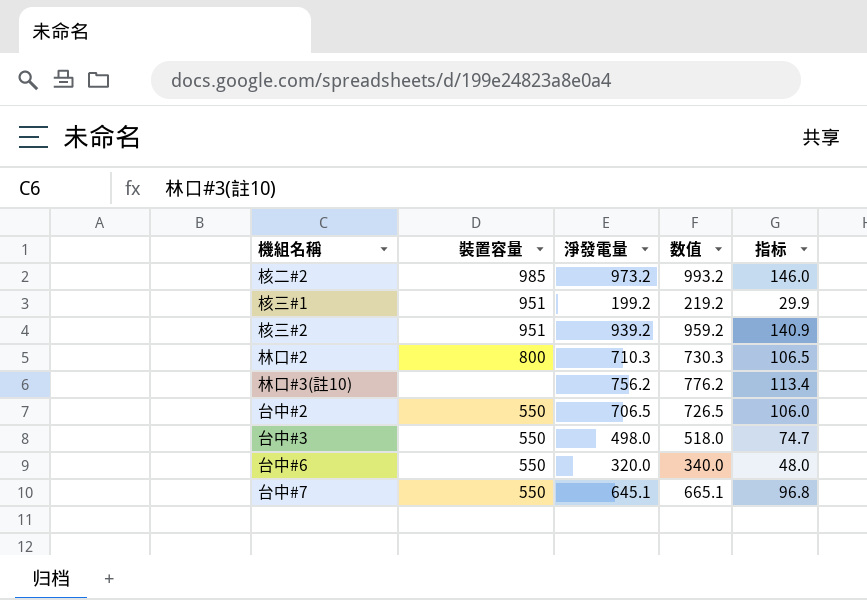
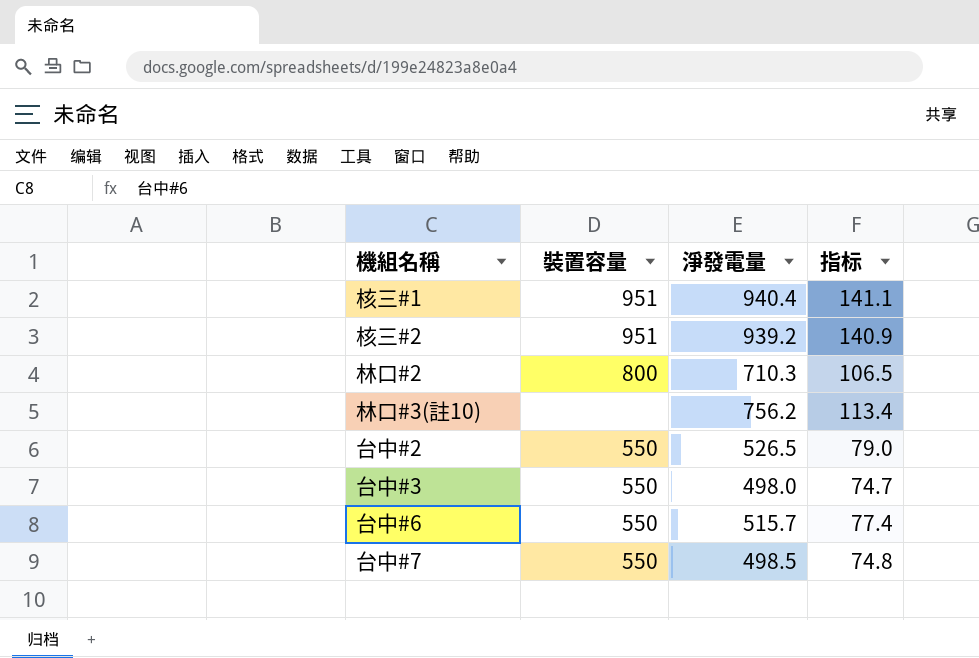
column 数值 | formula: [淨發電量] + 20 -> none
row 核二#2: 985 | 973.2 | 993.2 | 146.0 -> none
核三#1 | 淨發電量: 199.2 -> 940.4
核三#1 | 指标: 29.9 -> 141.1
台中#2 | 淨發電量: 706.5 -> 526.5
台中#2 | 指标: 106.0 -> 79.0
台中#6 | 淨發電量: 320.0 -> 515.7
台中#6 | 指标: 48.0 -> 77.4
台中#7 | 淨發電量: 645.1 -> 498.5
台中#7 | 指标: 96.8 -> 74.8

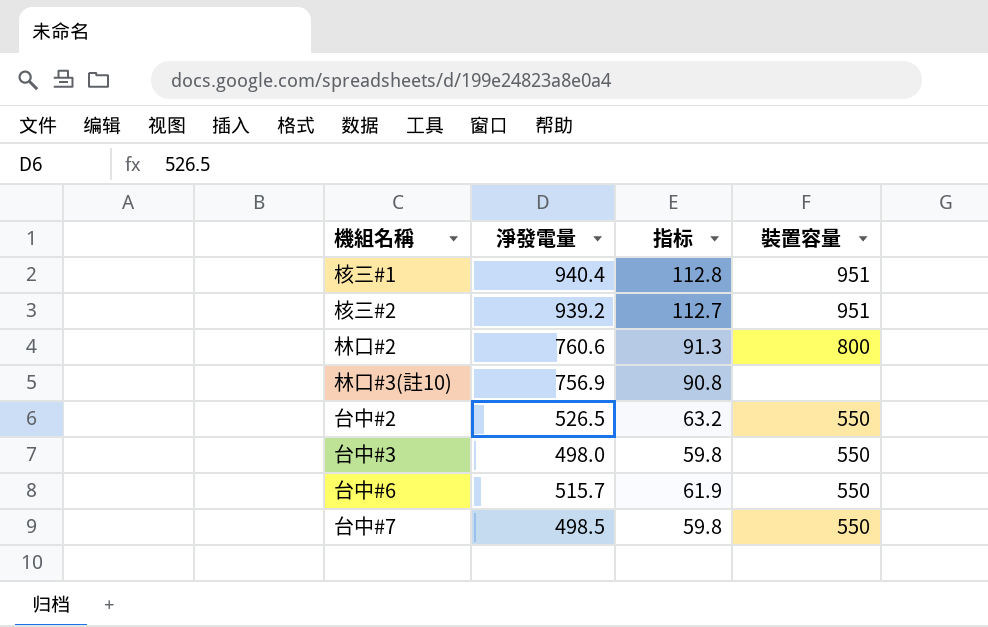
column 指标 | formula: [淨發電量] * 0.15 -> [淨發電量] * 0.12
column 裝置容量 | position: 2 -> 4
林口#2 | 淨發電量: 710.3 -> 760.6
林口#3(註10) | 淨發電量: 756.2 -> 756.9

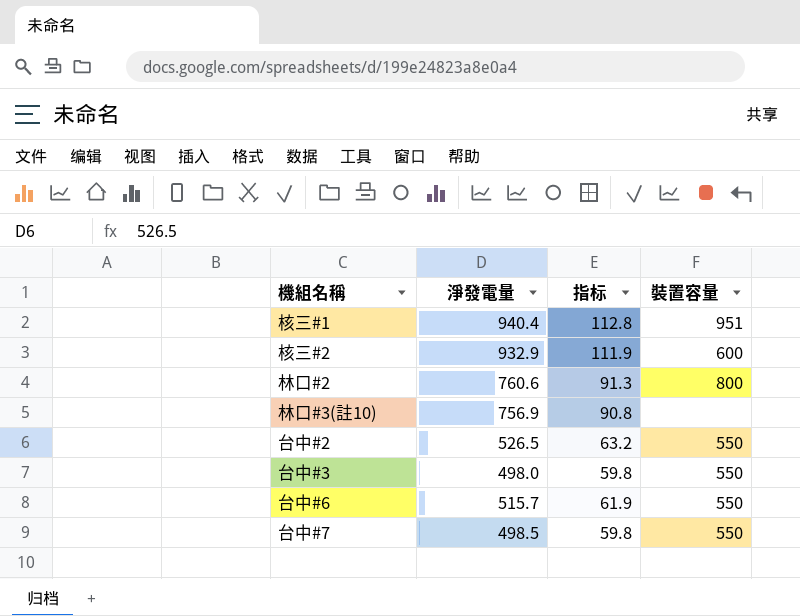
核三#2 | 淨發電量: 939.2 -> 932.9
核三#2 | 指标: 112.7 -> 111.9
核三#2 | 裝置容量: 951 -> 600

